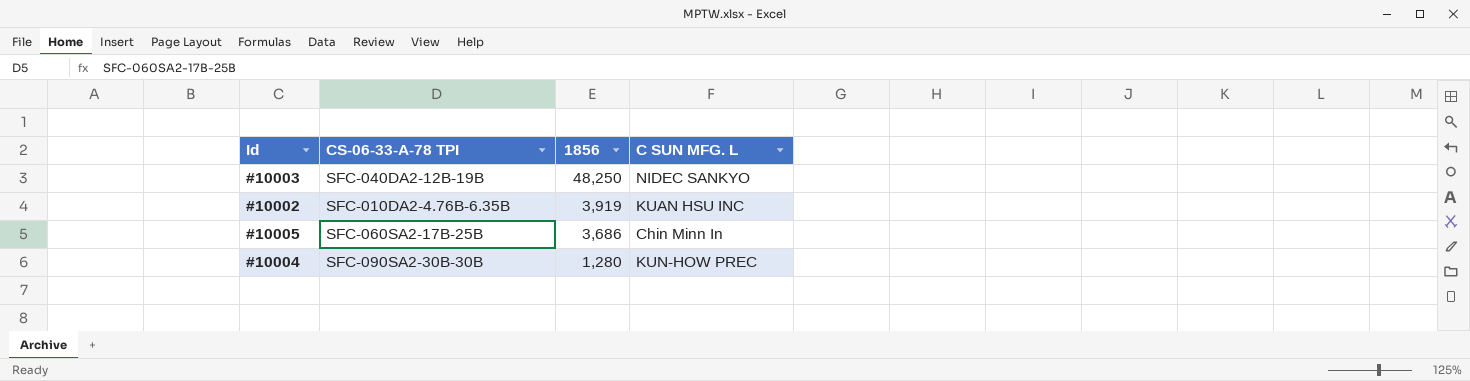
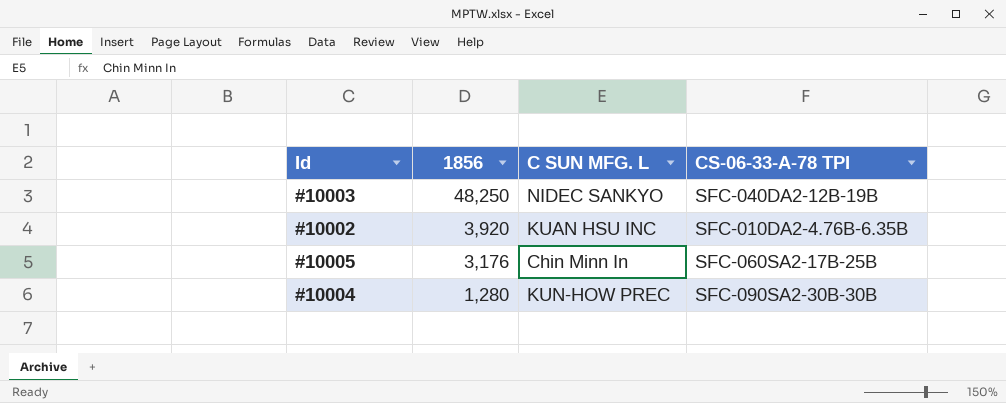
column CS-06-33-A-78 TPI | position: 2 -> 4
#10002 | 1856: 3,919 -> 3,920
#10005 | 1856: 3,686 -> 3,176

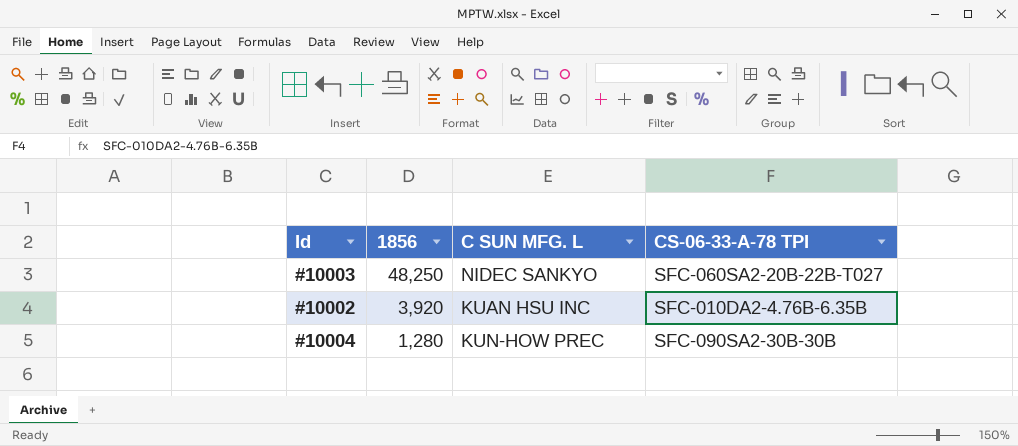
row #10005: 3,176 | Chin Minn In | SFC-060SA2-17B-25B -> none
#10003 | CS-06-33-A-78 TPI: SFC-040DA2-12B-19B -> SFC-060SA2-20B-22B-T027

